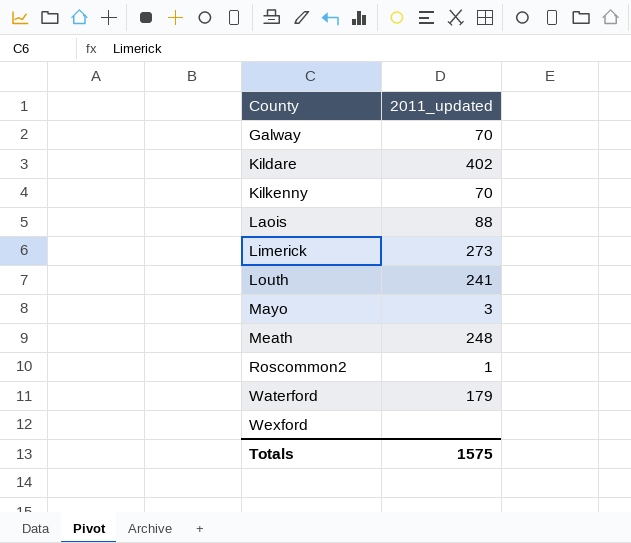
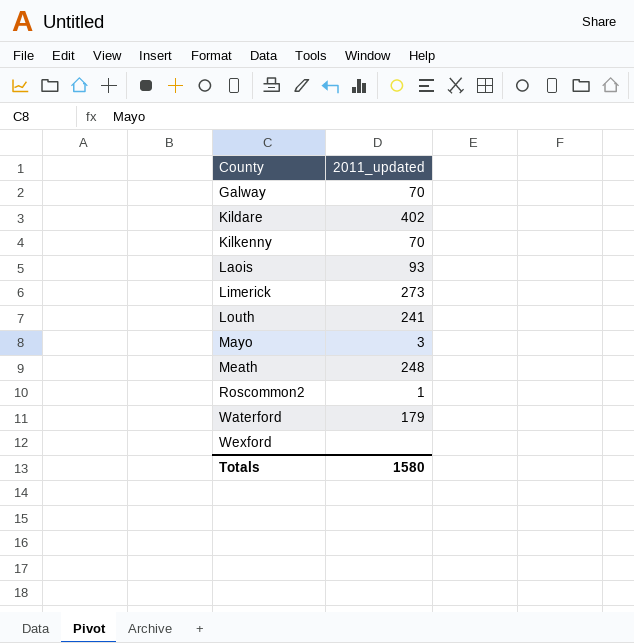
Laois | 2011_updated: 88 -> 93
Totals | 2011_updated: 1575 -> 1580

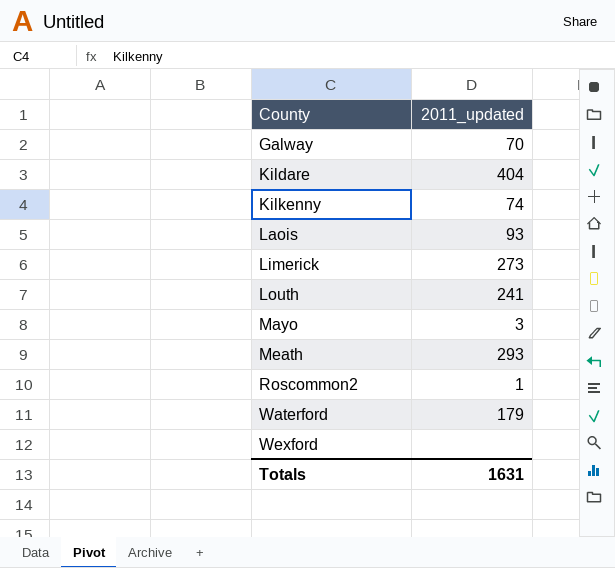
Kildare | 2011_updated: 402 -> 404
Kilkenny | 2011_updated: 70 -> 74
Meath | 2011_updated: 248 -> 293
Totals | 2011_updated: 1580 -> 1631

